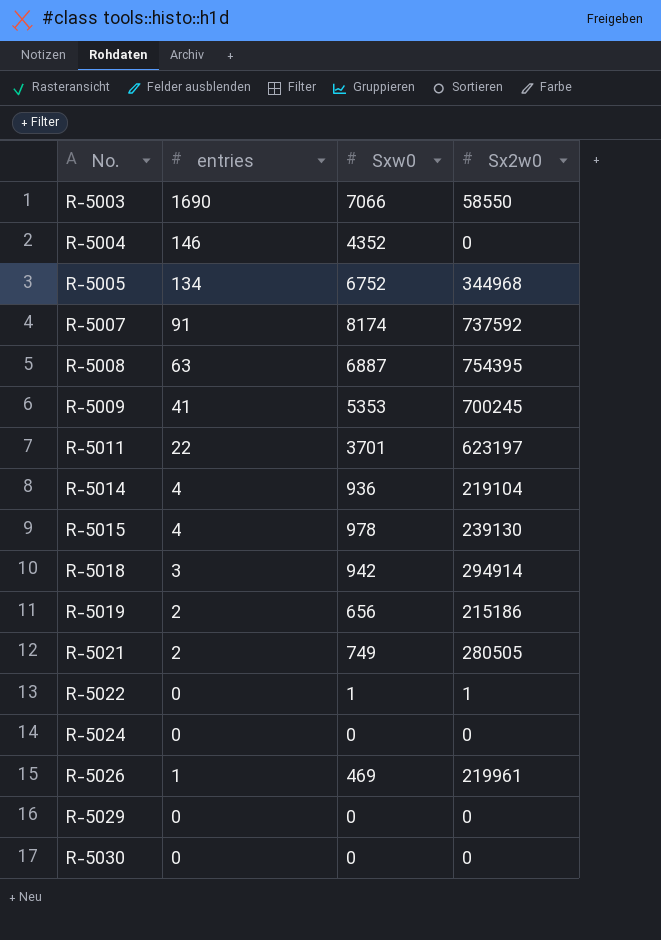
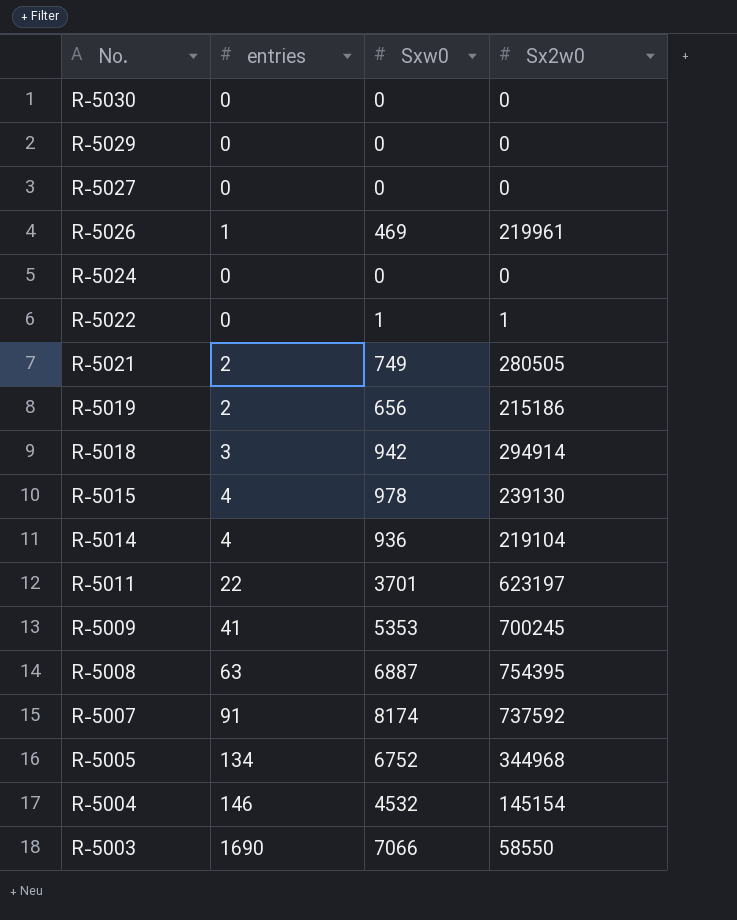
row order: No. ascending -> No. descending
row R-5027: none -> 0 | 0 | 0
R-5004 | Sxw0: 4352 -> 4532
R-5004 | Sx2w0: 0 -> 145154

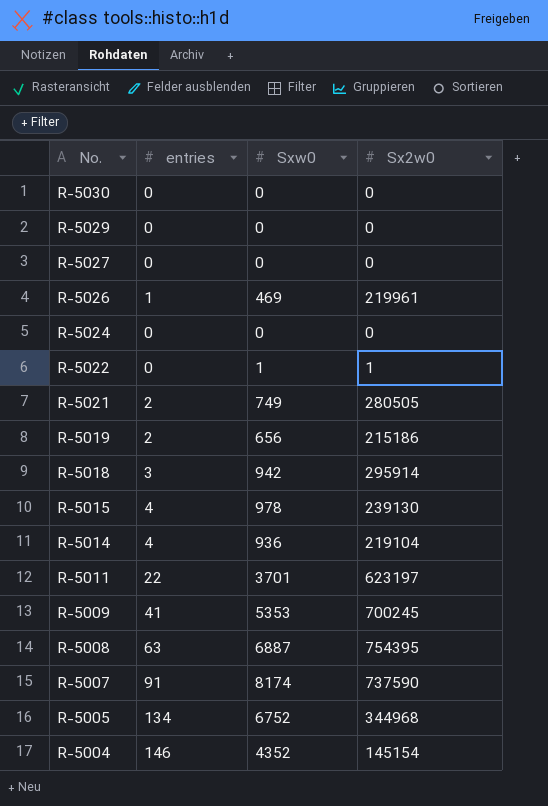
row R-5003: 1690 | 7066 | 58550 -> none
R-5018 | Sx2w0: 294914 -> 295914
R-5007 | Sx2w0: 737592 -> 737590
R-5004 | Sxw0: 4532 -> 4352

